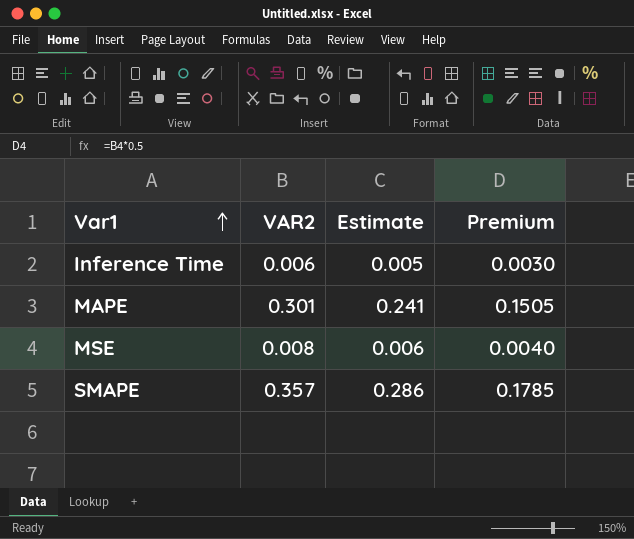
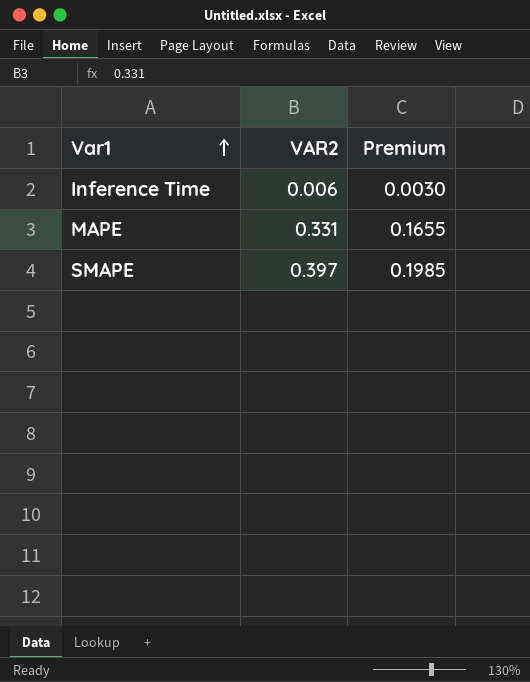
column Estimate | formula: [VAR2] * 0.8 -> none
row MSE: 0.008 | 0.006 | 0.0040 -> none
MAPE | VAR2: 0.301 -> 0.331
MAPE | Premium: 0.1505 -> 0.1655
SMAPE | VAR2: 0.357 -> 0.397
SMAPE | Premium: 0.1785 -> 0.1985

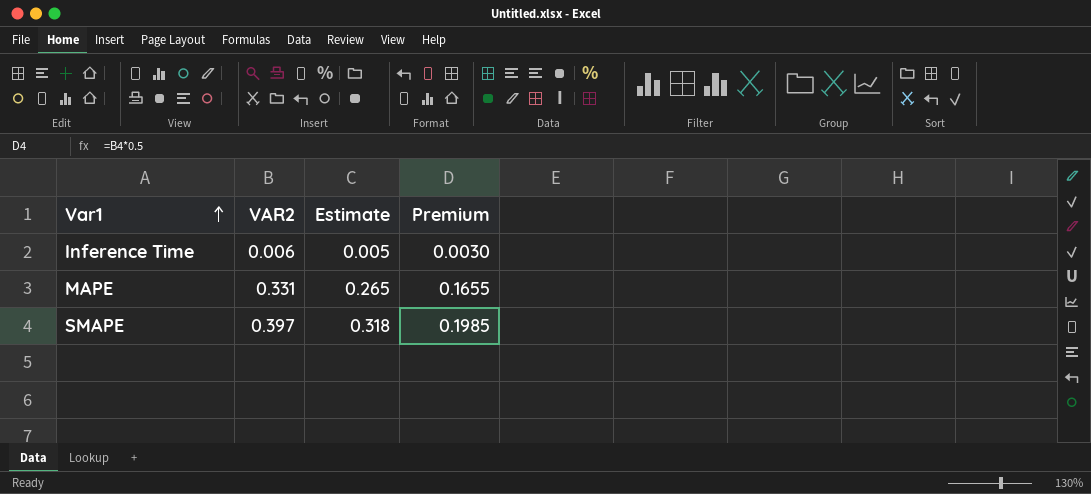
column Estimate | formula: none -> [VAR2] * 0.8

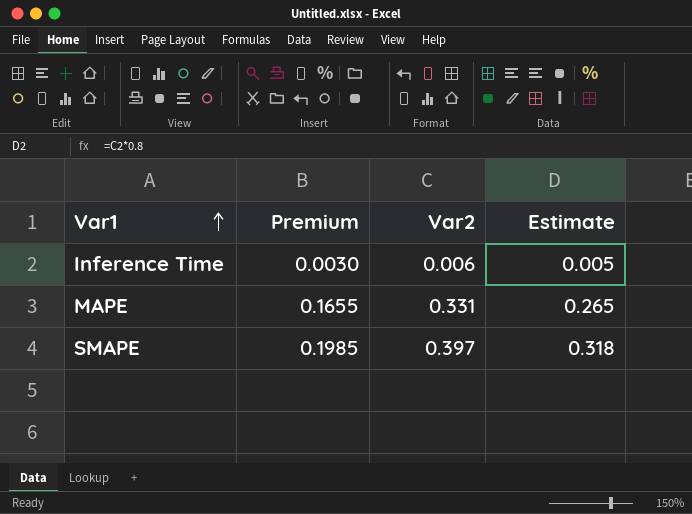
column Premium | position: 4 -> 2
column name: VAR2 -> Var2

